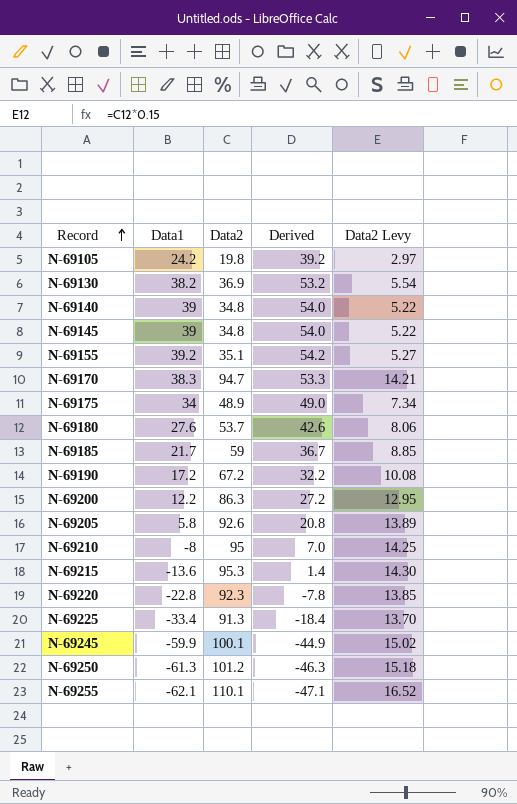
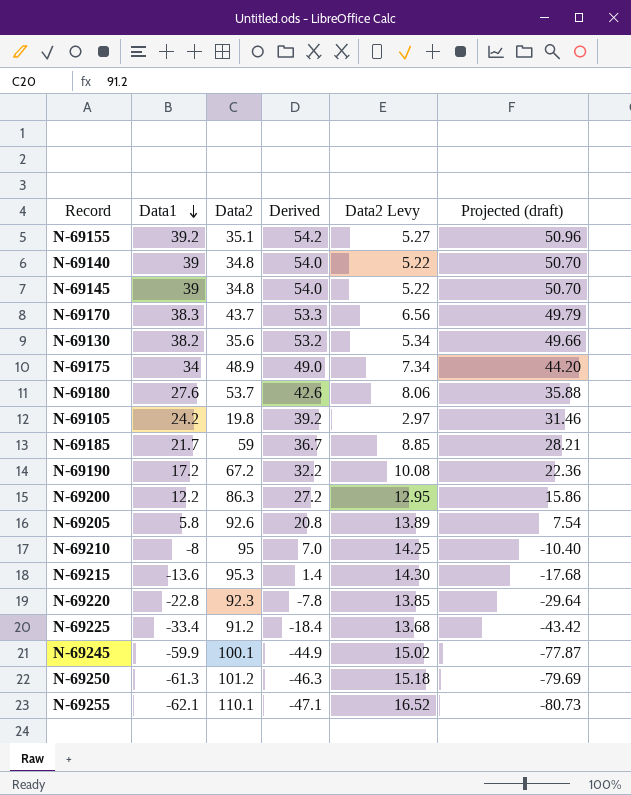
row order: Record ascending -> Data1 descending
column Projected (draft) | formula: none -> [Data1] * 1.3
N-69170 | Data2: 94.7 -> 43.7
N-69170 | Data2 Levy: 14.21 -> 6.56
N-69130 | Data2: 36.9 -> 35.6
N-69130 | Data2 Levy: 5.54 -> 5.34
N-69225 | Data2: 91.3 -> 91.2
N-69225 | Data2 Levy: 13.70 -> 13.68

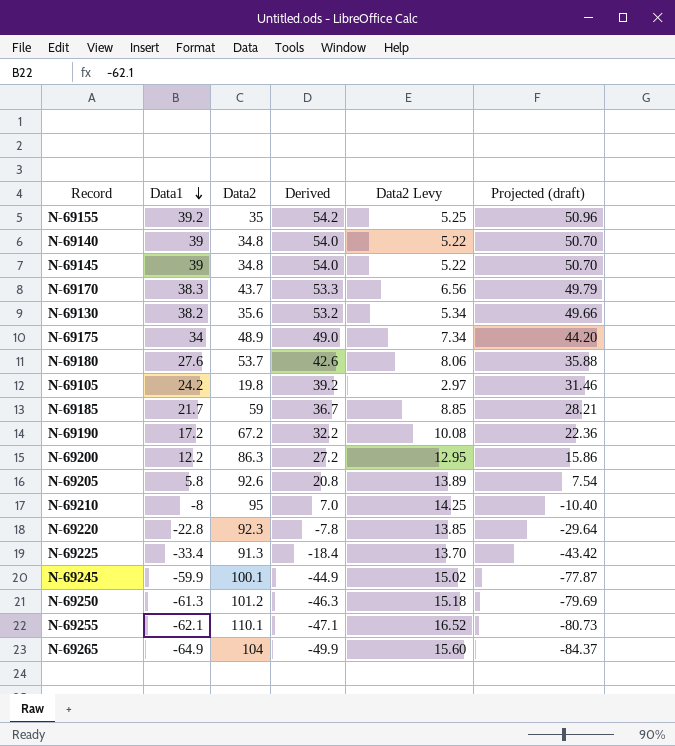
row N-69215: -13.6 | 95.3 | 1.4 | 14.30 | -17.68 -> none
N-69155 | Data2: 35.1 -> 35
N-69155 | Data2 Levy: 5.27 -> 5.25
N-69225 | Data2: 91.2 -> 91.3
N-69225 | Data2 Levy: 13.68 -> 13.70
row N-69265: none -> -64.9 | 104 | -49.9 | 15.60 | -84.37

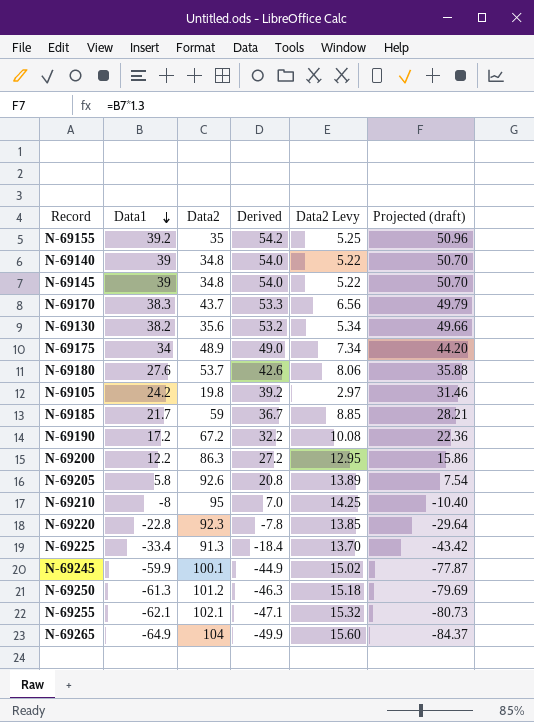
N-69255 | Data2: 110.1 -> 102.1
N-69255 | Data2 Levy: 16.52 -> 15.32

